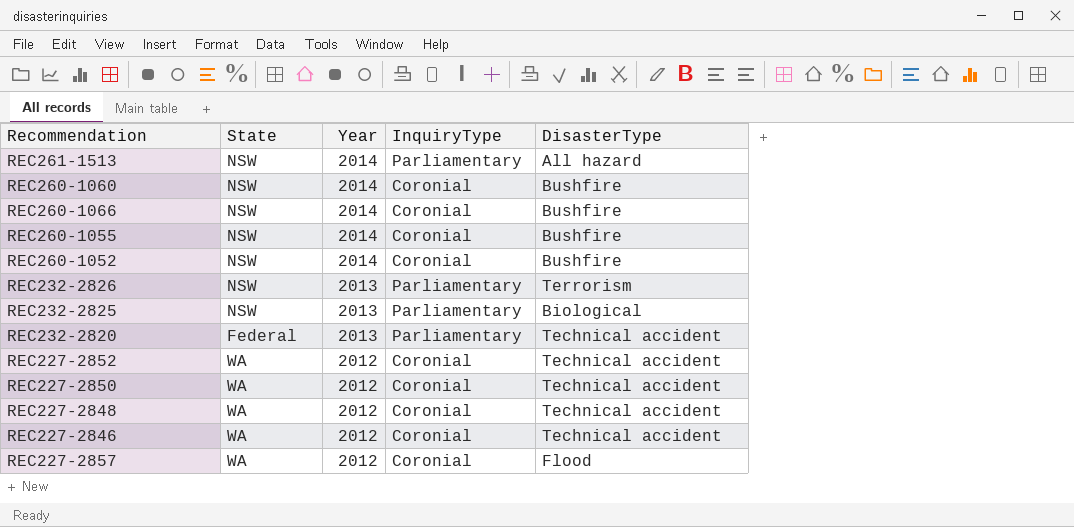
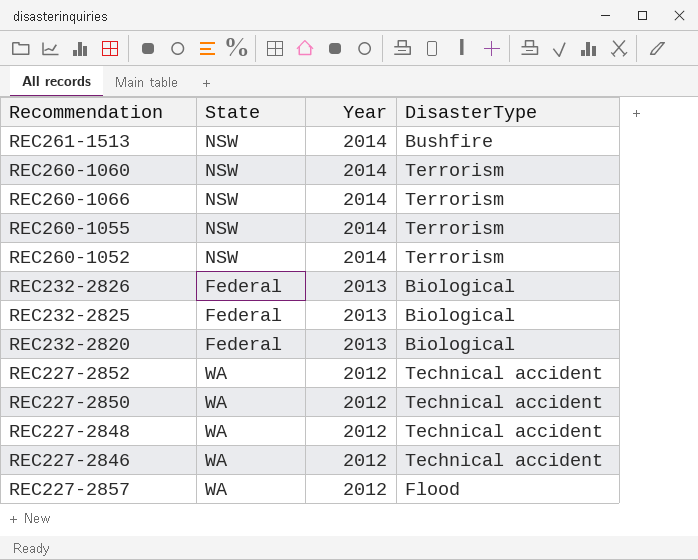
column InquiryType | position: 4 -> none
REC261-1513 | DisasterType: All hazard -> Bushfire
REC260-1060 | DisasterType: Bushfire -> Terrorism
REC260-1066 | DisasterType: Bushfire -> Terrorism
REC260-1055 | DisasterType: Bushfire -> Terrorism
REC260-1052 | DisasterType: Bushfire -> Terrorism
REC232-2826 | State: NSW -> Federal
REC232-2826 | DisasterType: Terrorism -> Biological
REC232-2825 | State: NSW -> Federal
REC232-2820 | DisasterType: Technical accident -> Biological

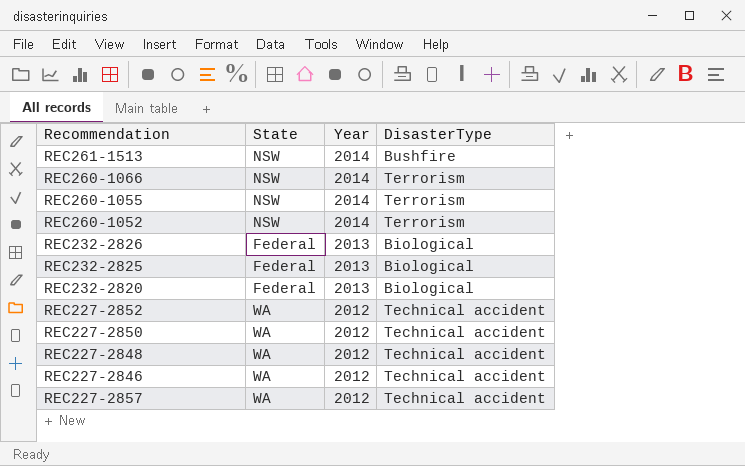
row REC260-1060: NSW | 2014 | Terrorism -> none
REC227-2857 | DisasterType: Flood -> Technical accident

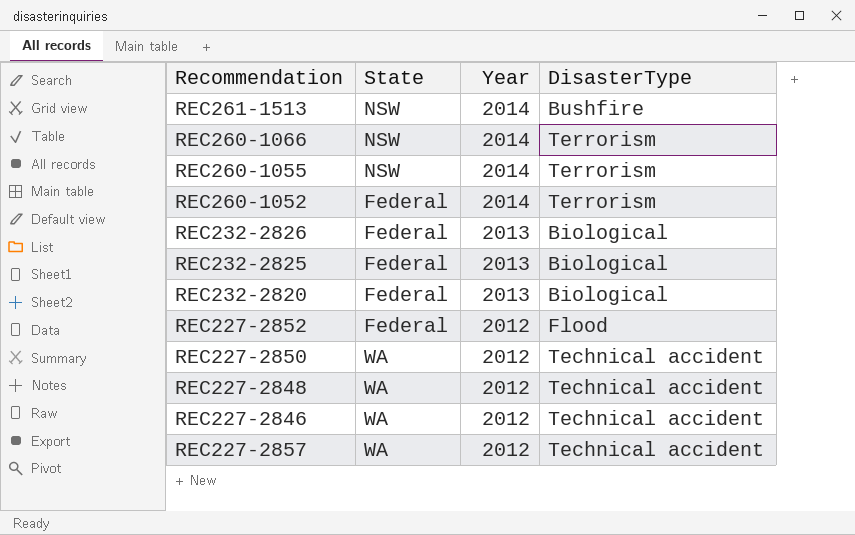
REC260-1052 | State: NSW -> Federal
REC227-2852 | State: WA -> Federal
REC227-2852 | DisasterType: Technical accident -> Flood

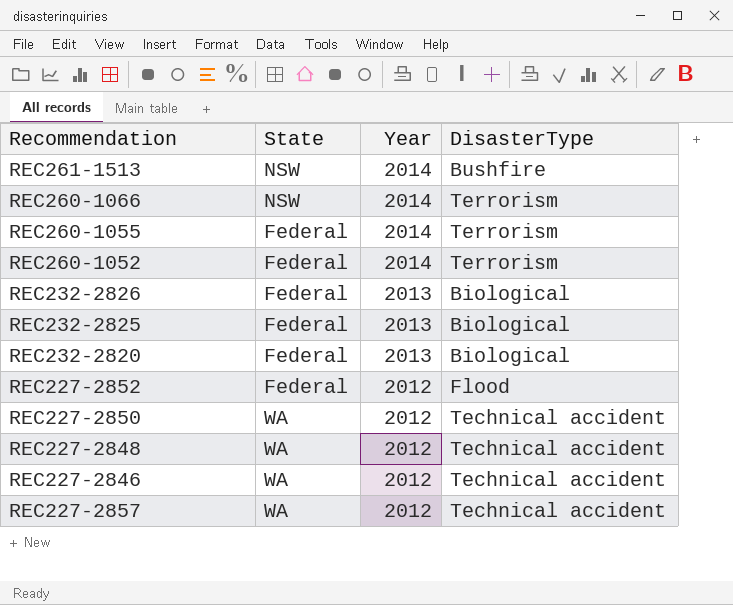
REC260-1055 | State: NSW -> Federal

